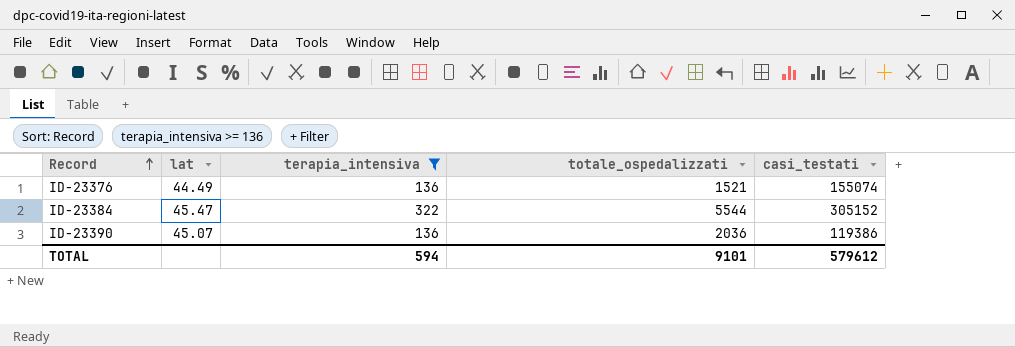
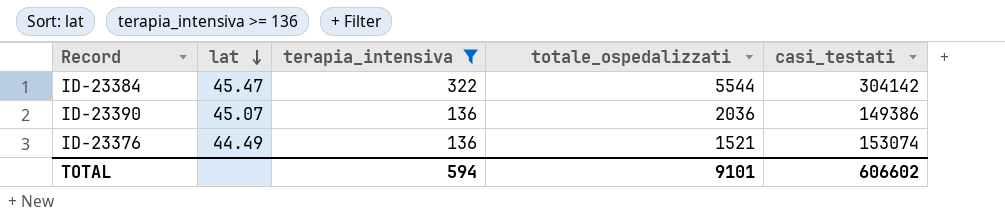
row order: Record ascending -> lat descending
ID-23384 | casi_testati: 305152 -> 304142
ID-23390 | casi_testati: 119386 -> 149386
ID-23376 | casi_testati: 155074 -> 153074
TOTAL | casi_testati: 579612 -> 606602

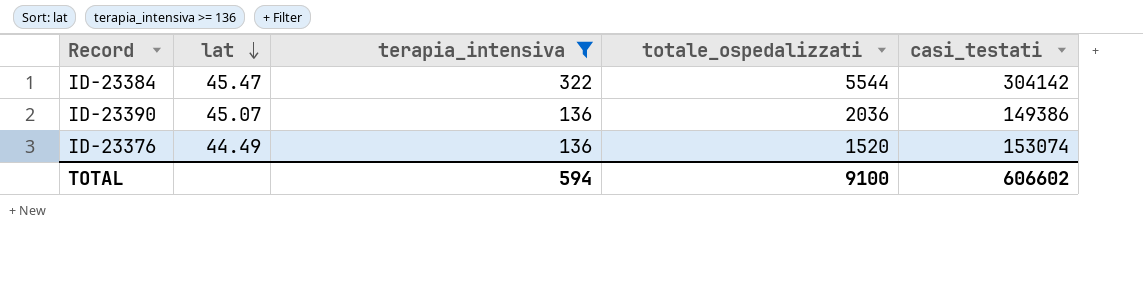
ID-23376 | totale_ospedalizzati: 1521 -> 1520
TOTAL | totale_ospedalizzati: 9101 -> 9100

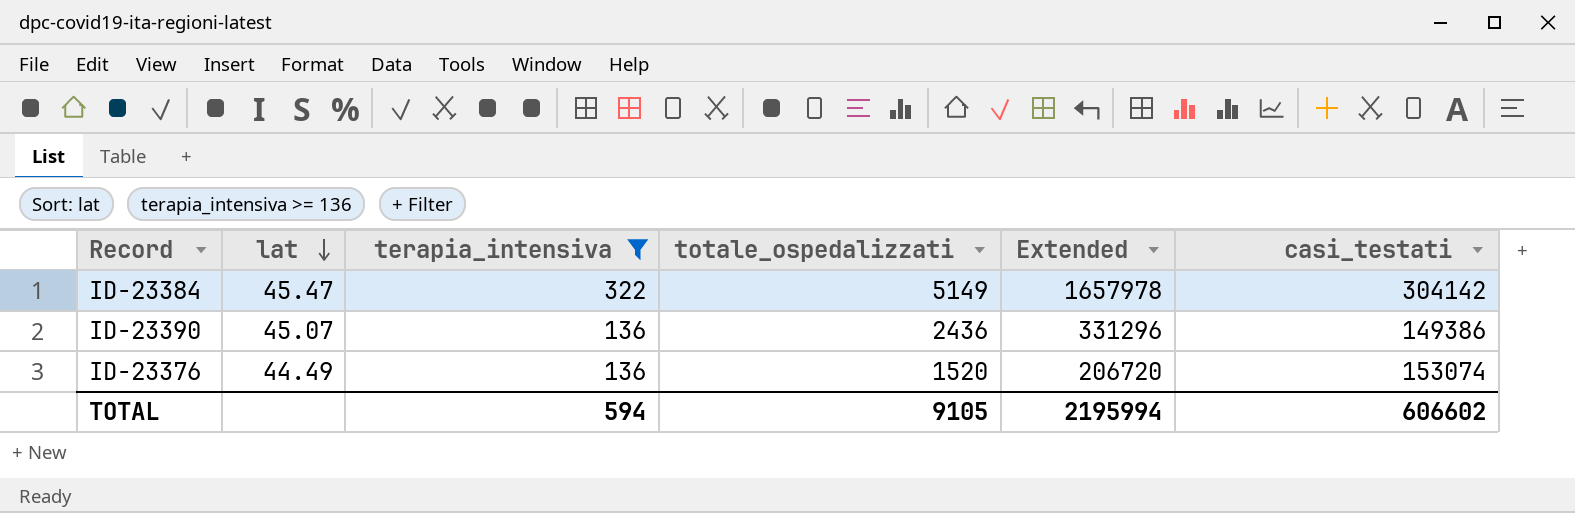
column Extended | formula: none -> [terapia_intensiva] * [totale_ospedalizzati]
ID-23384 | totale_ospedalizzati: 5544 -> 5149
ID-23390 | totale_ospedalizzati: 2036 -> 2436
TOTAL | totale_ospedalizzati: 9100 -> 9105

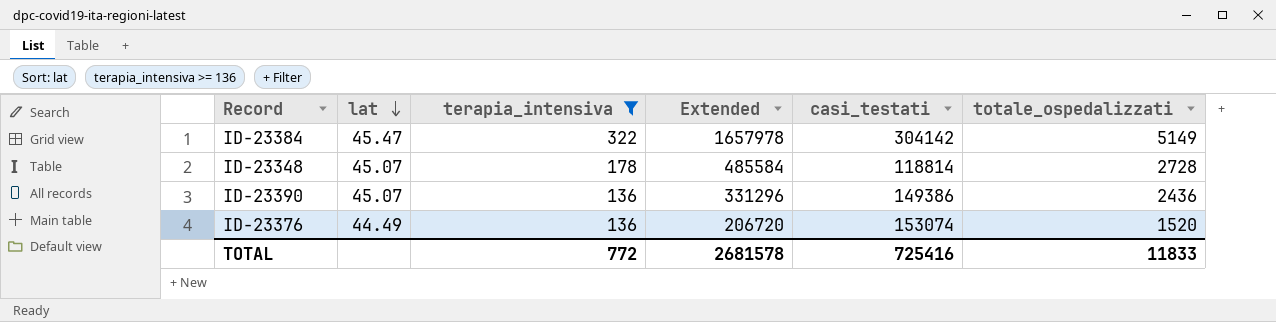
column totale_ospedalizzati | position: 4 -> 6
row ID-23348: none -> 45.07 | 178 | 485584 | 118814 | 2728
TOTAL | terapia_intensiva: 594 -> 772
TOTAL | Extended: 2195994 -> 2681578
TOTAL | casi_testati: 606602 -> 725416
TOTAL | totale_ospedalizzati: 9105 -> 11833

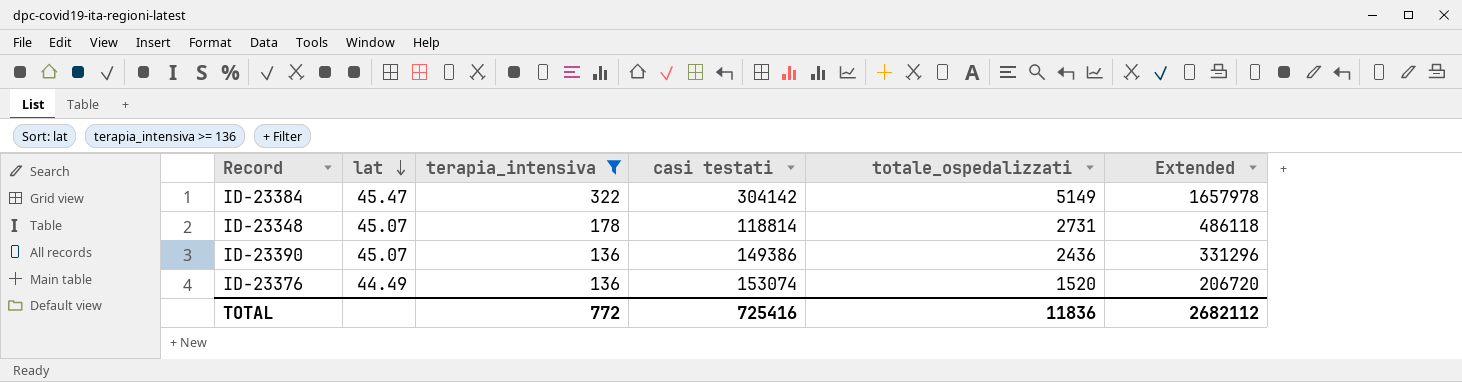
column name: casi_testati -> casi testati
column Extended | position: 4 -> 6
ID-23348 | totale_ospedalizzati: 2728 -> 2731
ID-23348 | Extended: 485584 -> 486118
TOTAL | totale_ospedalizzati: 11833 -> 11836
TOTAL | Extended: 2681578 -> 2682112

